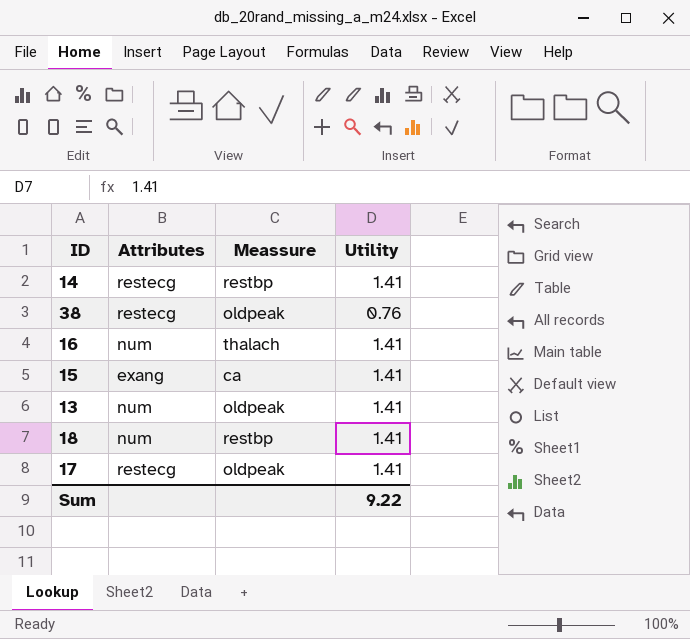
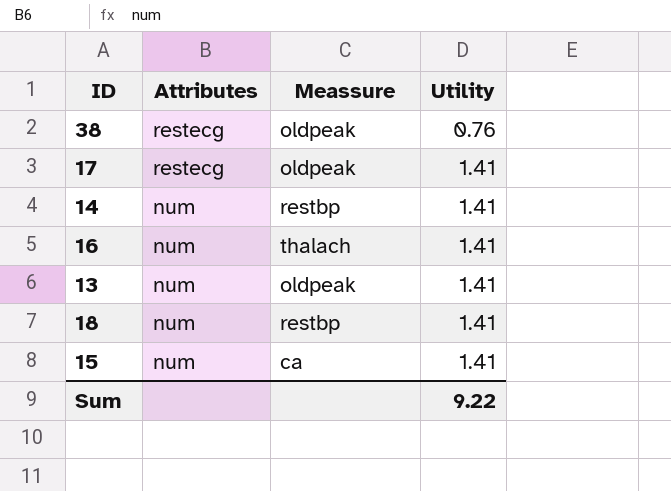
row order: none -> Attributes descending
14 | Attributes: restecg -> num
15 | Attributes: exang -> num

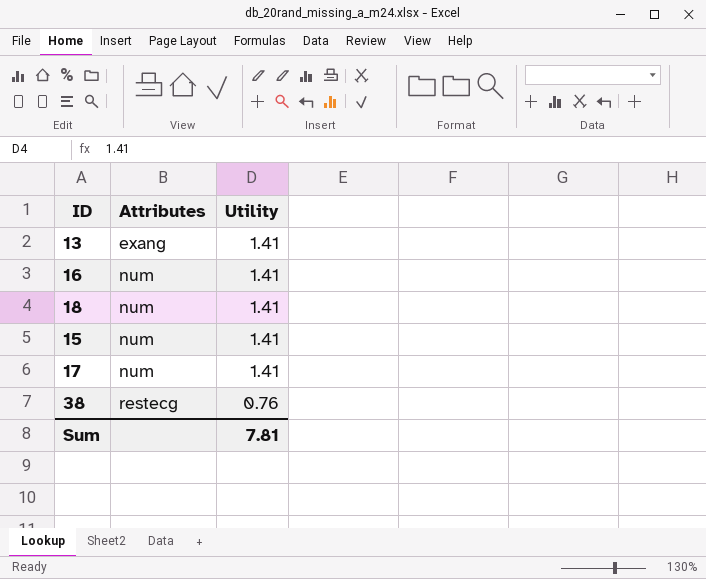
row order: Attributes descending -> Attributes ascending
column Meassure | position: 3 -> none
row 14: num | restbp | 1.41 -> none
13 | Attributes: num -> exang
17 | Attributes: restecg -> num
Sum | Utility: 9.22 -> 7.81

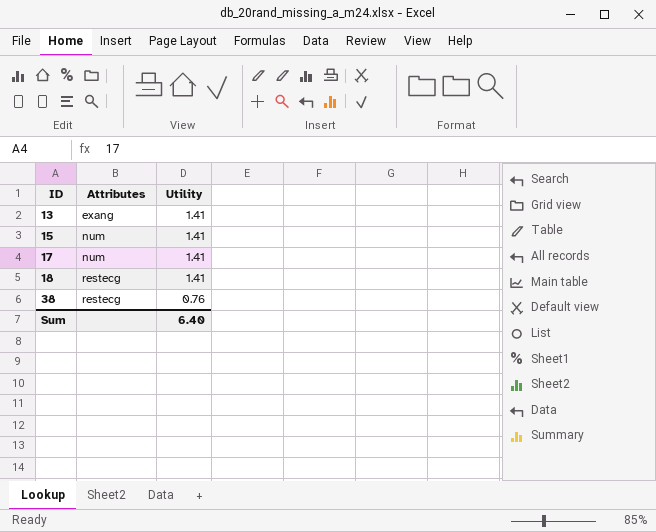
row order: Attributes ascending -> ID ascending
row 16: num | 1.41 -> none
18 | Attributes: num -> restecg
Sum | Utility: 7.81 -> 6.40

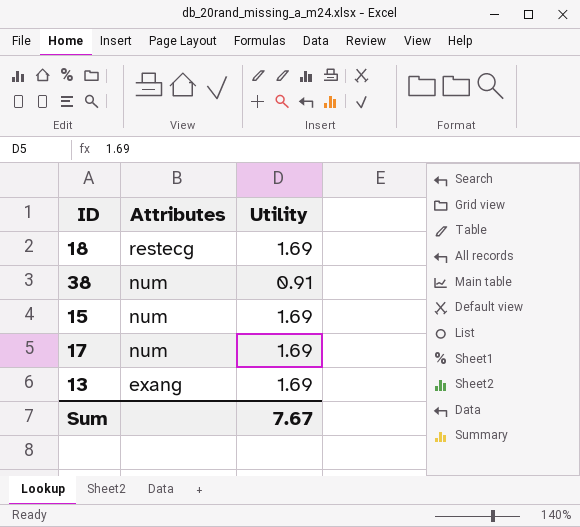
row order: ID ascending -> Attributes descending
18 | Utility: 1.41 -> 1.69
38 | Attributes: restecg -> num
38 | Utility: 0.76 -> 0.91
15 | Utility: 1.41 -> 1.69
17 | Utility: 1.41 -> 1.69
13 | Utility: 1.41 -> 1.69
Sum | Utility: 6.40 -> 7.67

